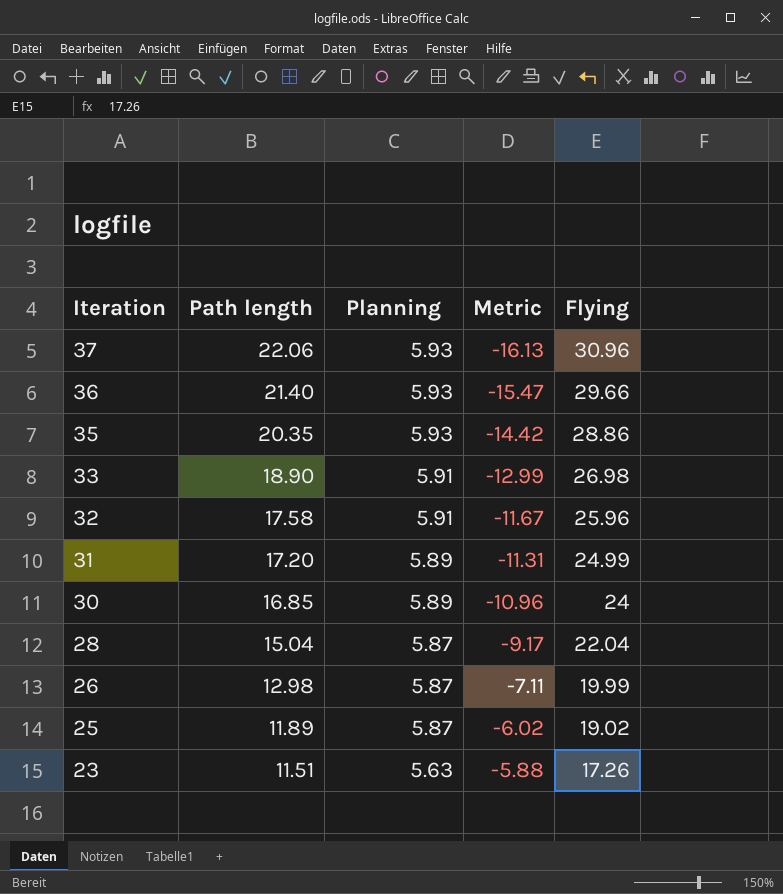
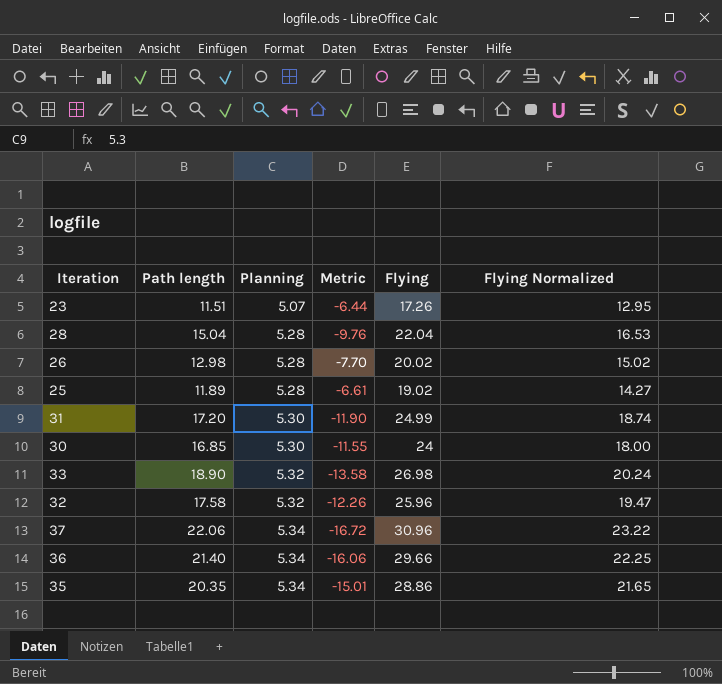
row order: Iteration descending -> Planning ascending
column Flying Normalized | formula: none -> [Flying] * 0.75
23 | Planning: 5.63 -> 5.07
23 | Metric: -5.88 -> -6.44
28 | Planning: 5.87 -> 5.28
28 | Metric: -9.17 -> -9.76
26 | Planning: 5.87 -> 5.28
26 | Metric: -7.11 -> -7.70
26 | Flying: 19.99 -> 20.02
25 | Planning: 5.87 -> 5.28
25 | Metric: -6.02 -> -6.61
31 | Planning: 5.89 -> 5.30
31 | Metric: -11.31 -> -11.90
30 | Planning: 5.89 -> 5.30
30 | Metric: -10.96 -> -11.55
33 | Planning: 5.91 -> 5.32
33 | Metric: -12.99 -> -13.58
32 | Planning: 5.91 -> 5.32
32 | Metric: -11.67 -> -12.26
37 | Planning: 5.93 -> 5.34
37 | Metric: -16.13 -> -16.72
36 | Planning: 5.93 -> 5.34
36 | Metric: -15.47 -> -16.06
35 | Planning: 5.93 -> 5.34
35 | Metric: -14.42 -> -15.01

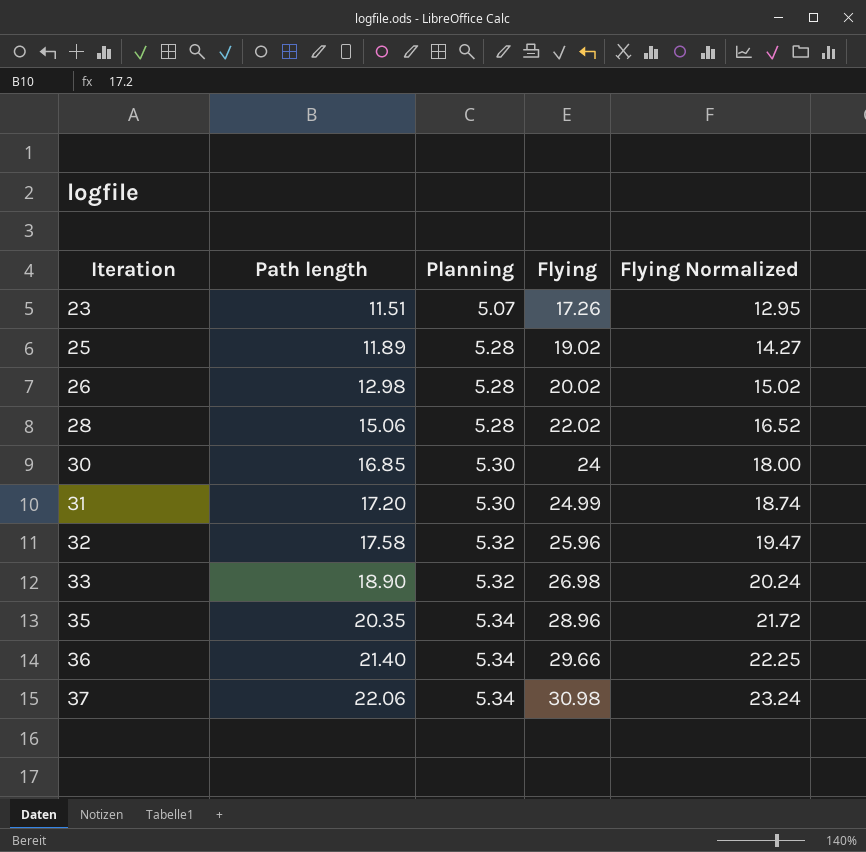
row order: Planning ascending -> Iteration ascending
column Metric | formula: [Planning] - [Path length] -> none
28 | Path length: 15.04 -> 15.06
28 | Flying: 22.04 -> 22.02
28 | Flying Normalized: 16.53 -> 16.52
35 | Flying: 28.86 -> 28.96
35 | Flying Normalized: 21.65 -> 21.72
37 | Flying: 30.96 -> 30.98
37 | Flying Normalized: 23.22 -> 23.24

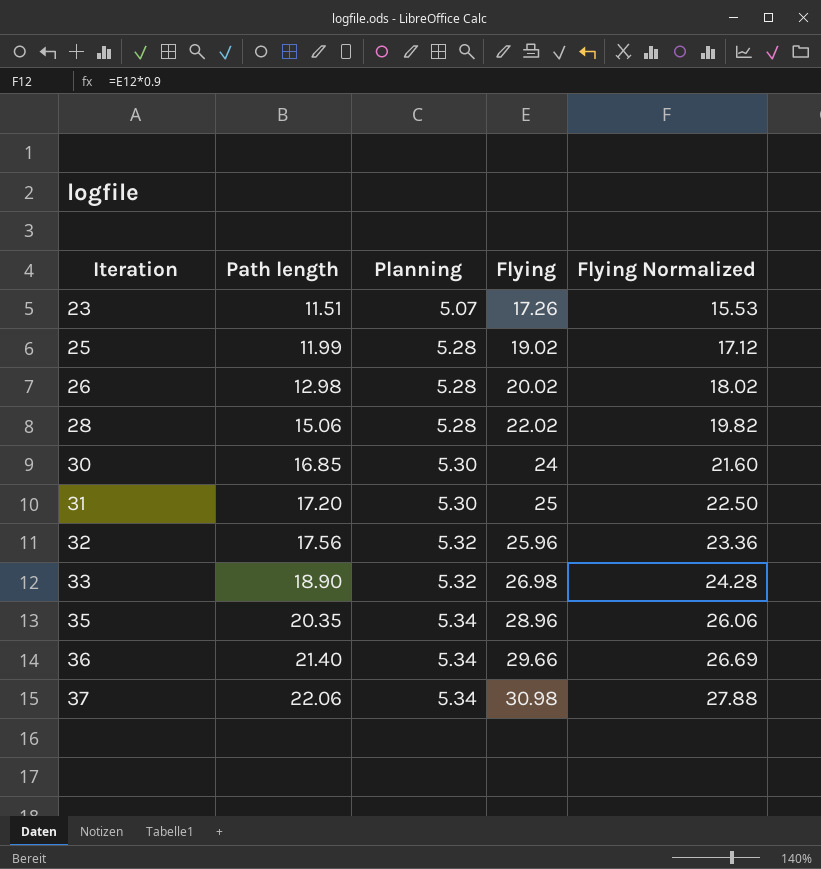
column Flying Normalized | formula: [Flying] * 0.75 -> [Flying] * 0.9
25 | Path length: 11.89 -> 11.99
31 | Flying: 24.99 -> 25
32 | Path length: 17.58 -> 17.56

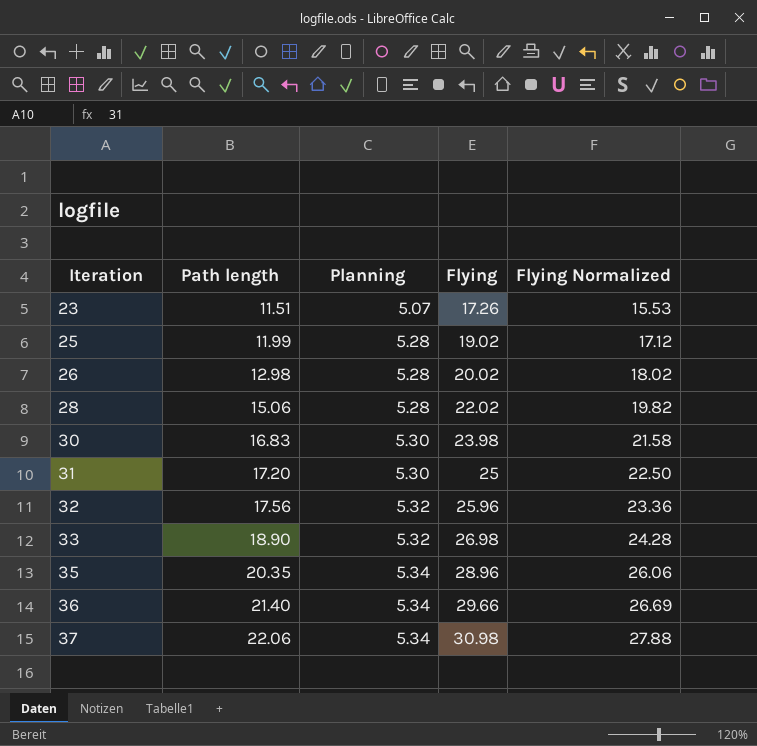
30 | Path length: 16.85 -> 16.83
30 | Flying: 24 -> 23.98
30 | Flying Normalized: 21.60 -> 21.58

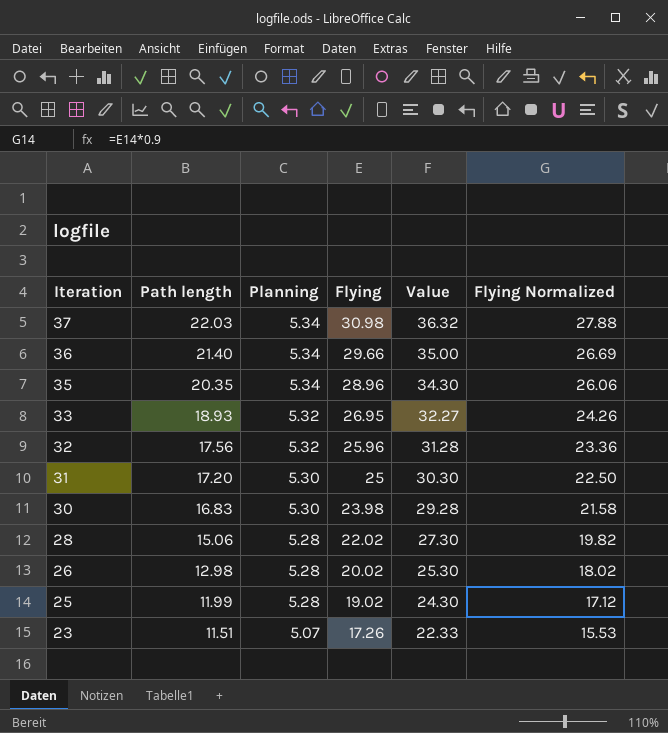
row order: Iteration ascending -> Iteration descending
column Value | formula: none -> [Planning] + [Flying]
37 | Path length: 22.06 -> 22.03
33 | Path length: 18.90 -> 18.93
33 | Flying: 26.98 -> 26.95
33 | Flying Normalized: 24.28 -> 24.26

